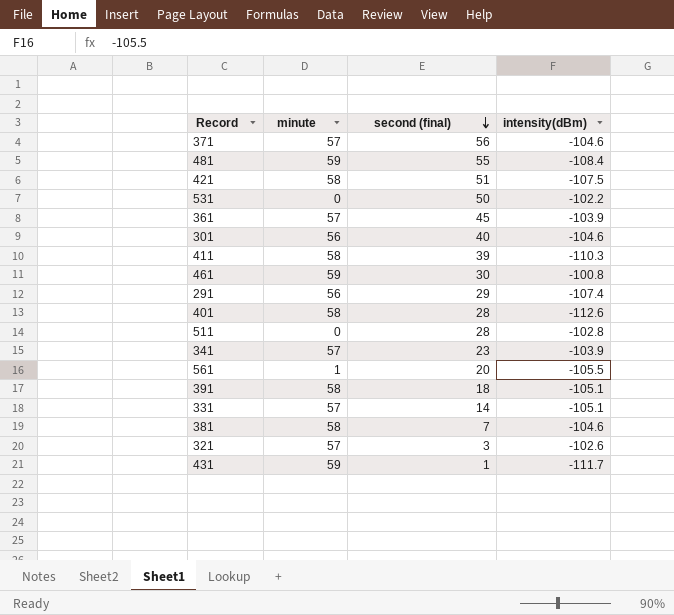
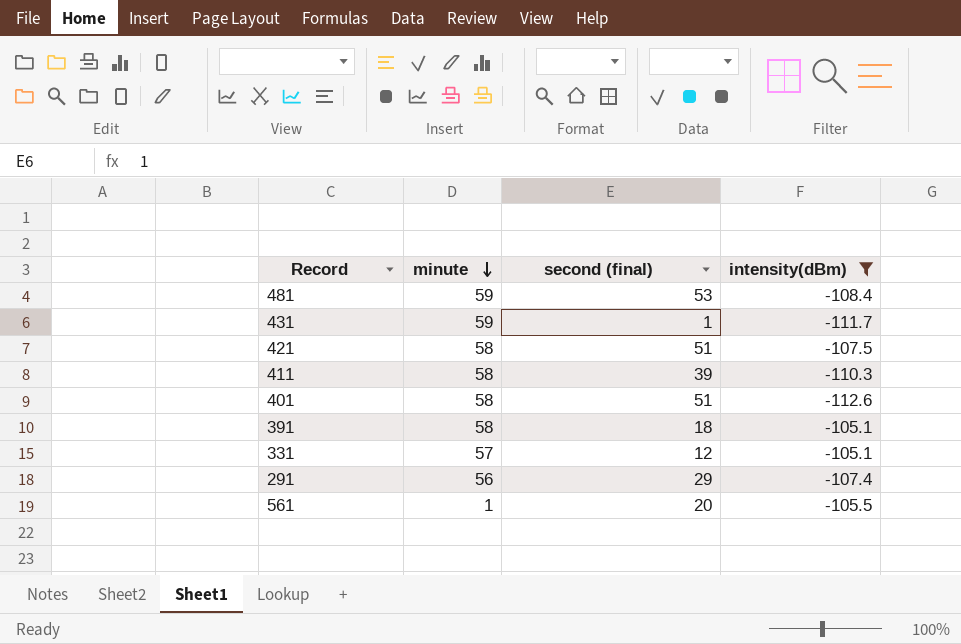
filter: none -> intensity(dBm) <= -105.1
row order: second (final) descending -> minute descending
481 | second (final): 55 -> 53
401 | second (final): 28 -> 51
331 | second (final): 14 -> 12

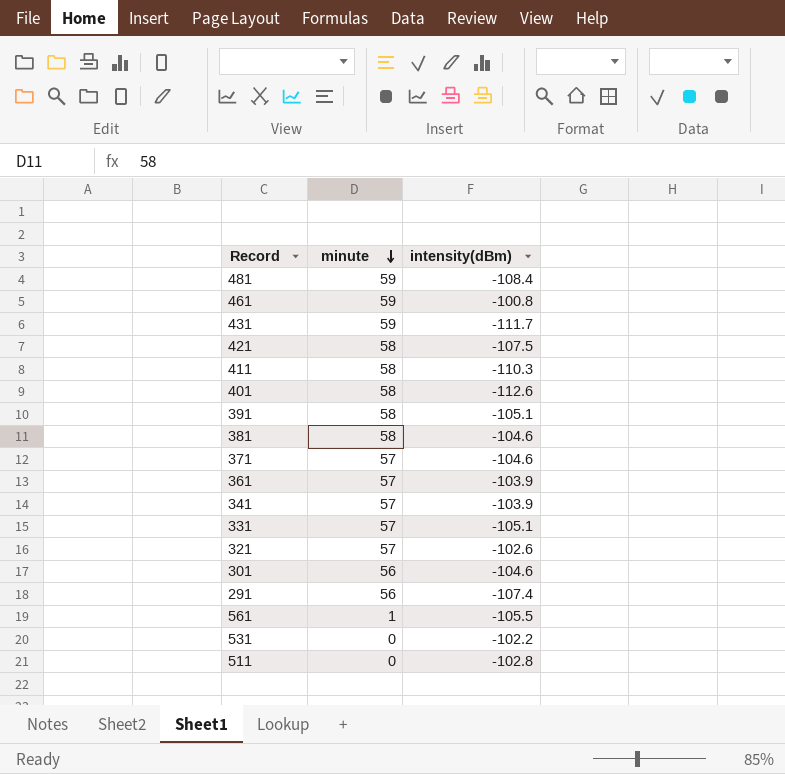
filter: intensity(dBm) <= -105.1 -> none
column second (final) | position: 3 -> none

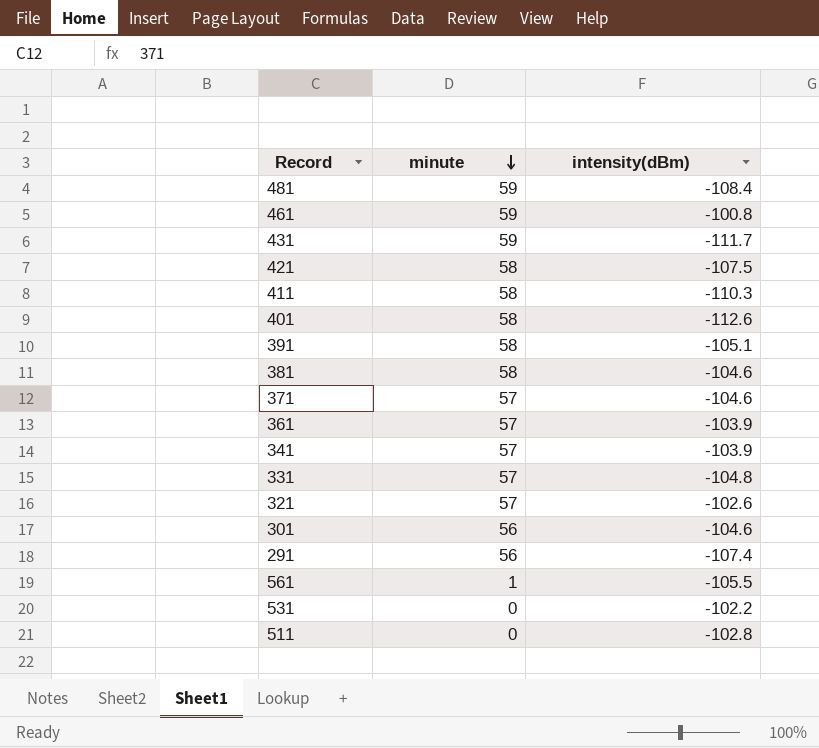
331 | intensity(dBm): -105.1 -> -104.8

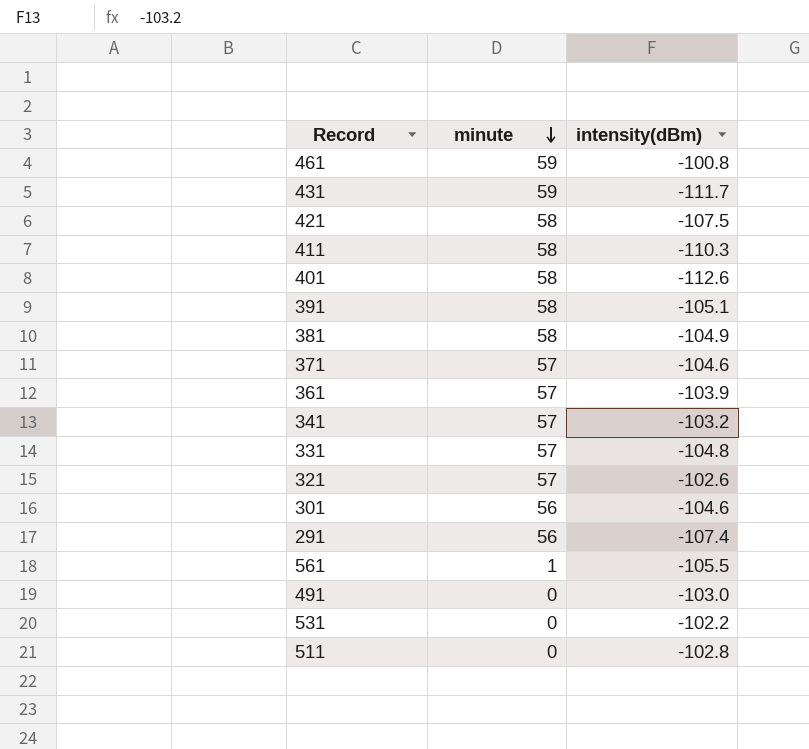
row 481: 59 | -108.4 -> none
381 | intensity(dBm): -104.6 -> -104.9
341 | intensity(dBm): -103.9 -> -103.2
row 491: none -> 0 | -103.0

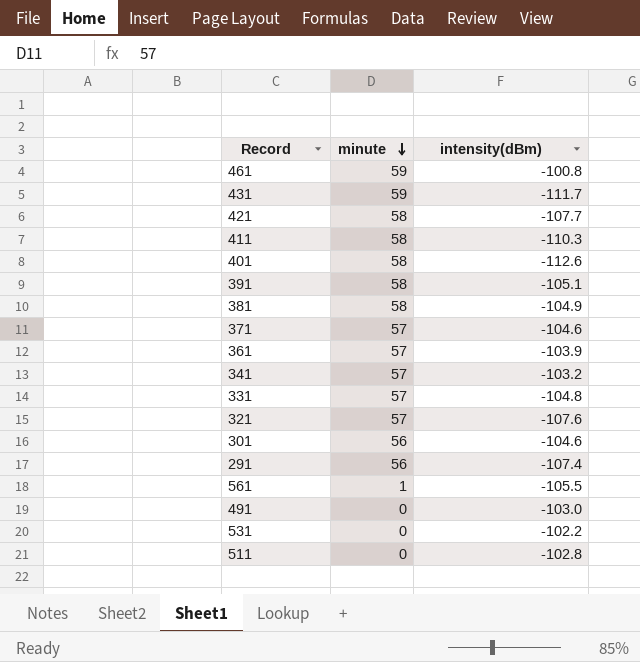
421 | intensity(dBm): -107.5 -> -107.7
321 | intensity(dBm): -102.6 -> -107.6

